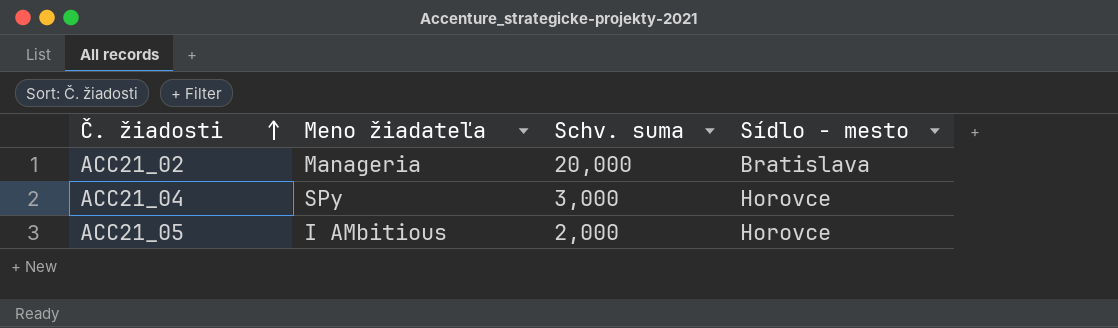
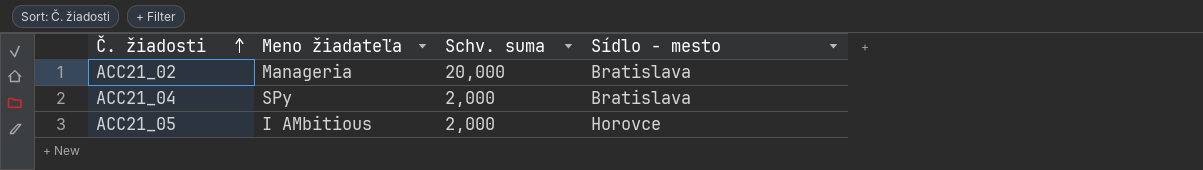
ACC21_04 | Schv. suma: 3,000 -> 2,000
ACC21_04 | Sídlo - mesto: Horovce -> Bratislava

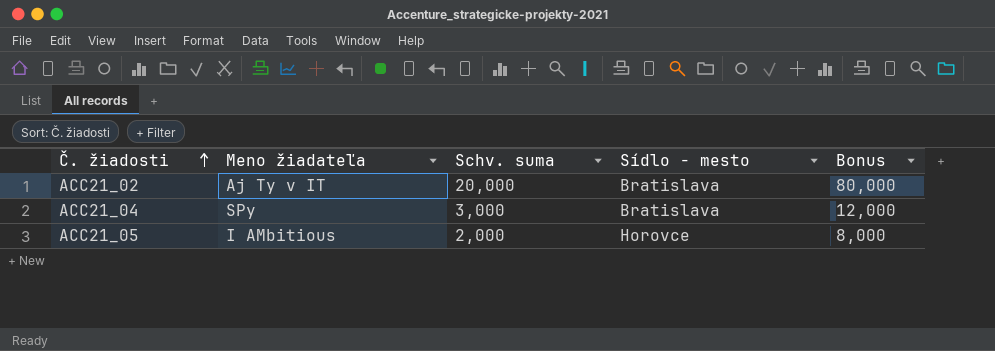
column Bonus | formula: none -> [Schv. suma] * 4
ACC21_02 | Meno žiadateľa: Manageria -> Aj Ty v IT
ACC21_04 | Schv. suma: 2,000 -> 3,000

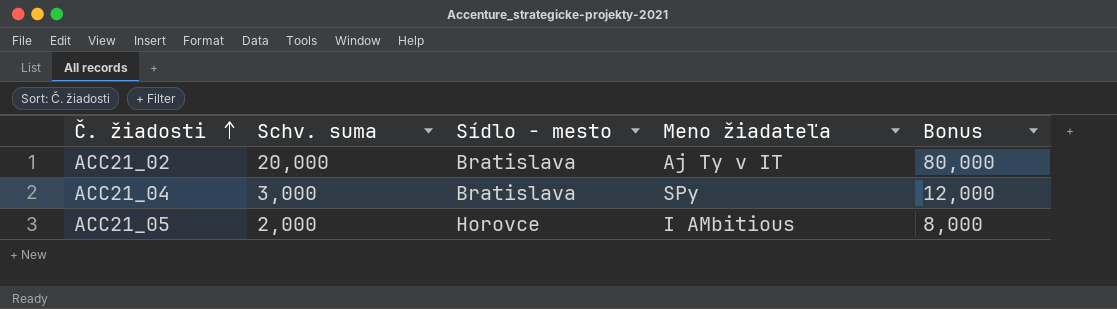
column Meno žiadateľa | position: 2 -> 4

